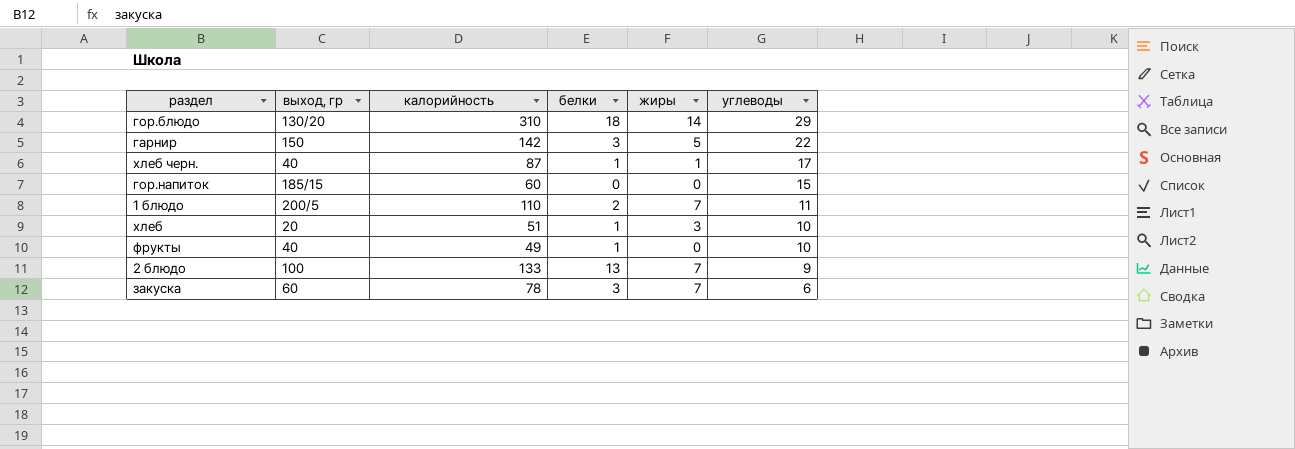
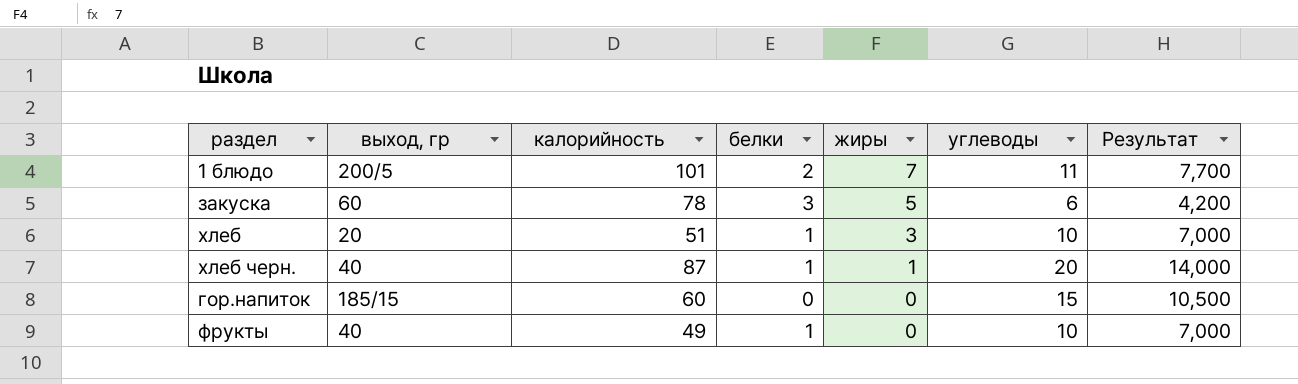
row order: углеводы descending -> жиры descending
column Результат | formula: none -> [углеводы] * 0,7
row гор.блюдо: 130/20 | 310 | 18 | 14 | 29 -> none
row гарнир: 150 | 142 | 3 | 5 | 22 -> none
row 2 блюдо: 100 | 133 | 13 | 7 | 9 -> none
1 блюдо | калорийность: 110 -> 101
закуска | жиры: 7 -> 5
хлеб черн. | углеводы: 17 -> 20

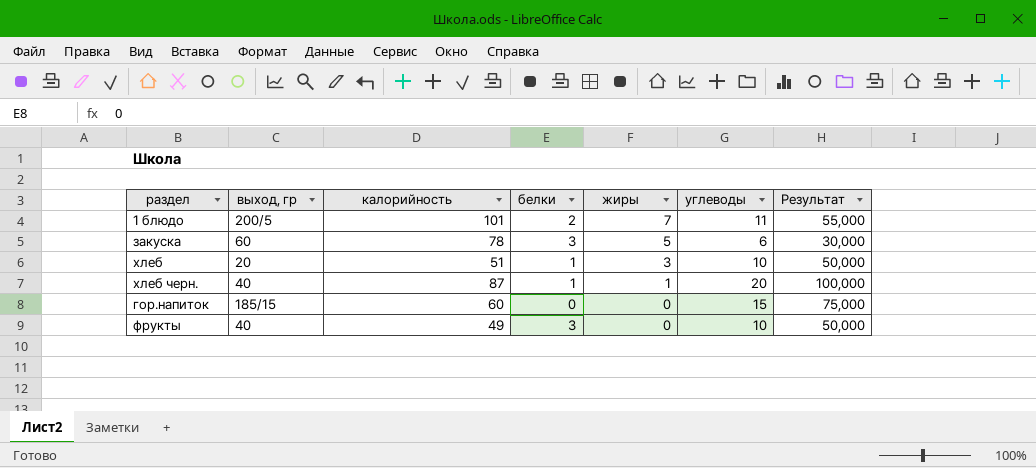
column Результат | formula: [углеводы] * 0,7 -> [углеводы] * 5
фрукты | белки: 1 -> 3

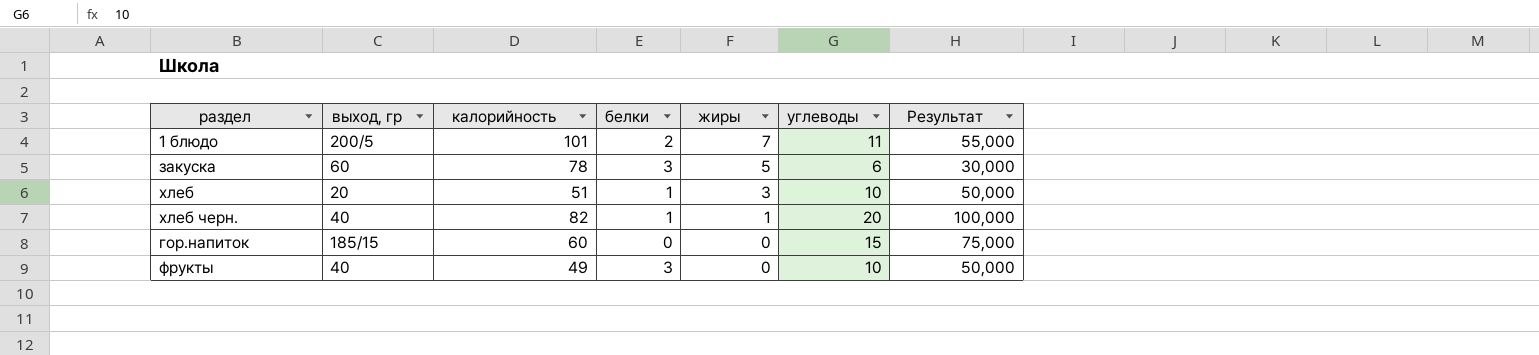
хлеб черн. | калорийность: 87 -> 82

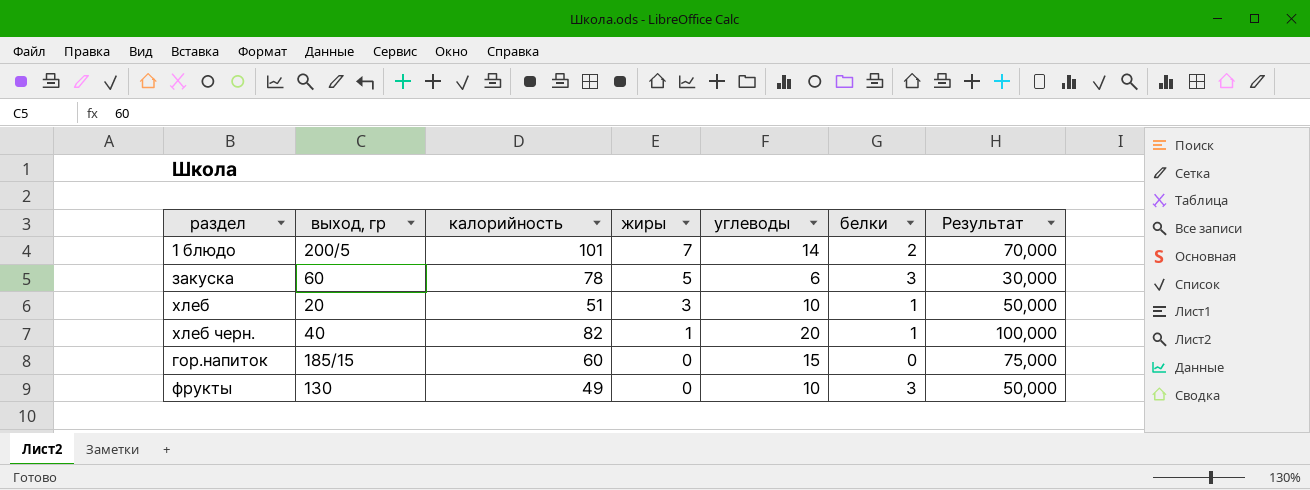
column белки | position: 4 -> 6
1 блюдо | углеводы: 11 -> 14
1 блюдо | Результат: 55,000 -> 70,000
фрукты | выход, гр: 40 -> 130

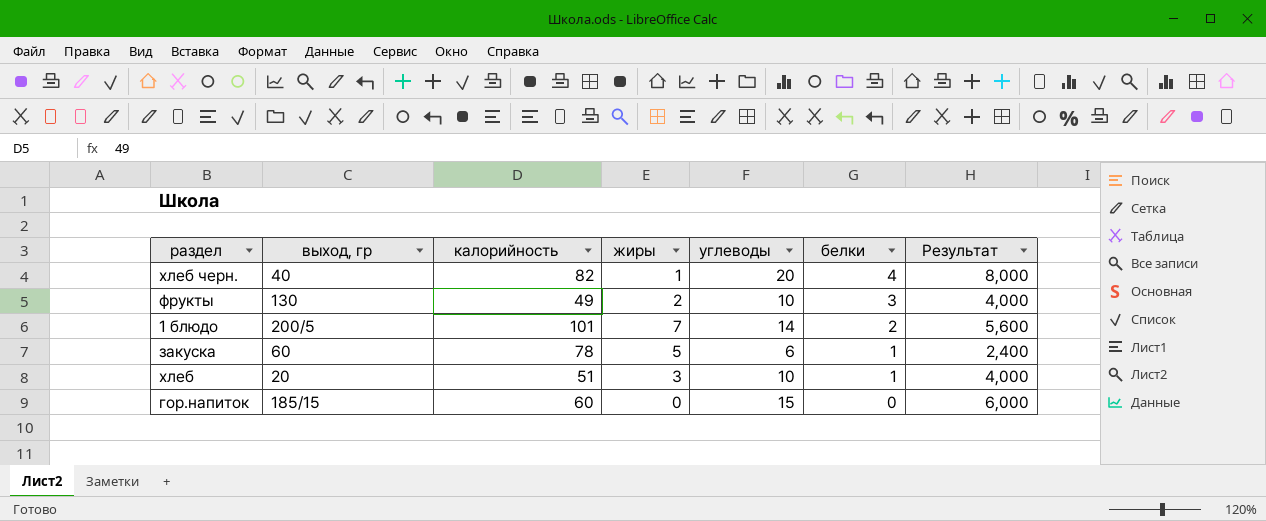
row order: жиры descending -> белки descending
column Результат | formula: [углеводы] * 5 -> [углеводы] * 0,4
хлеб черн. | белки: 1 -> 4
фрукты | жиры: 0 -> 2
закуска | белки: 3 -> 1

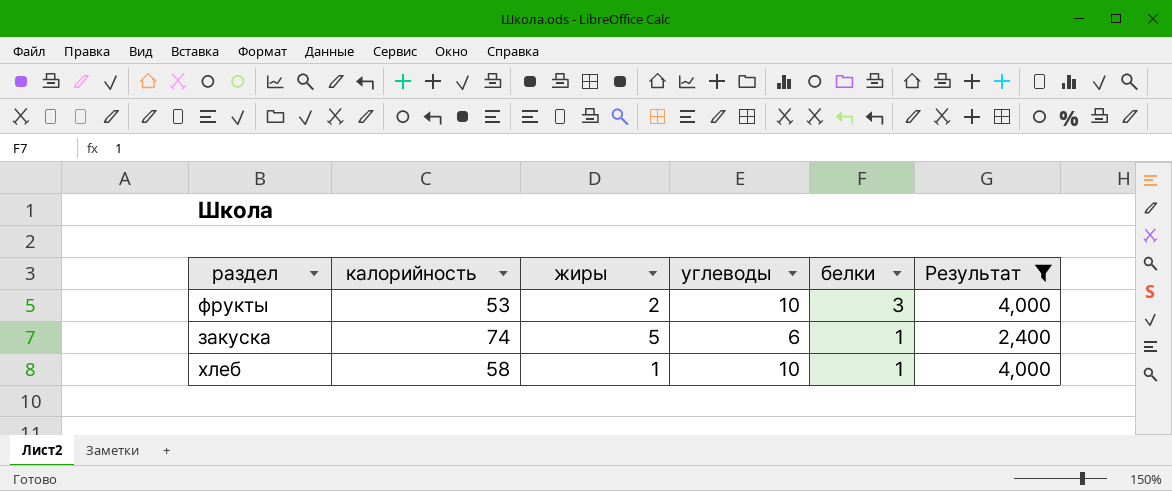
filter: none -> Результат <= 4,000
column выход, гр | position: 2 -> none
фрукты | калорийность: 49 -> 53
закуска | калорийность: 78 -> 74
хлеб | калорийность: 51 -> 58
хлеб | жиры: 3 -> 1

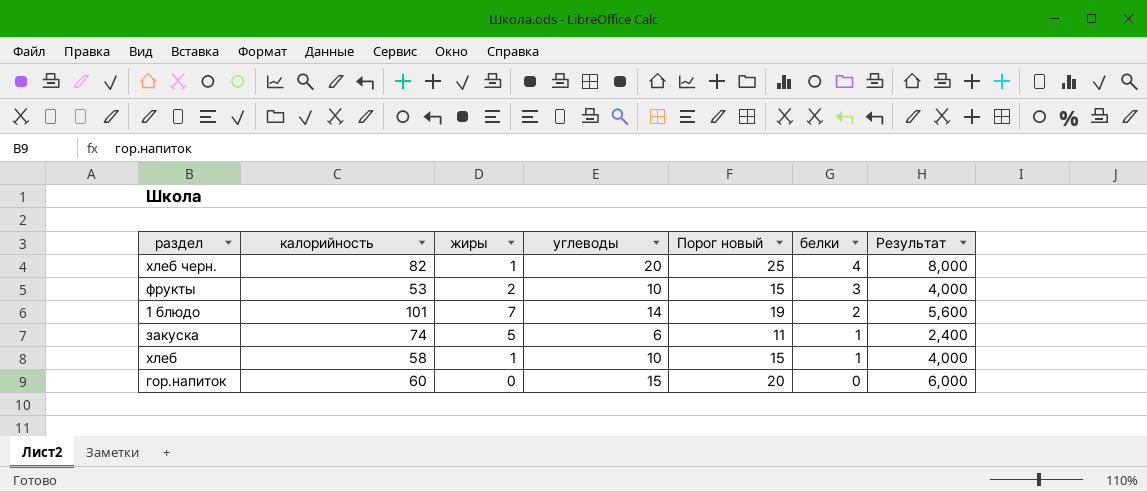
filter: Результат <= 4,000 -> none
column Порог новый | formula: none -> [углеводы] + 5

